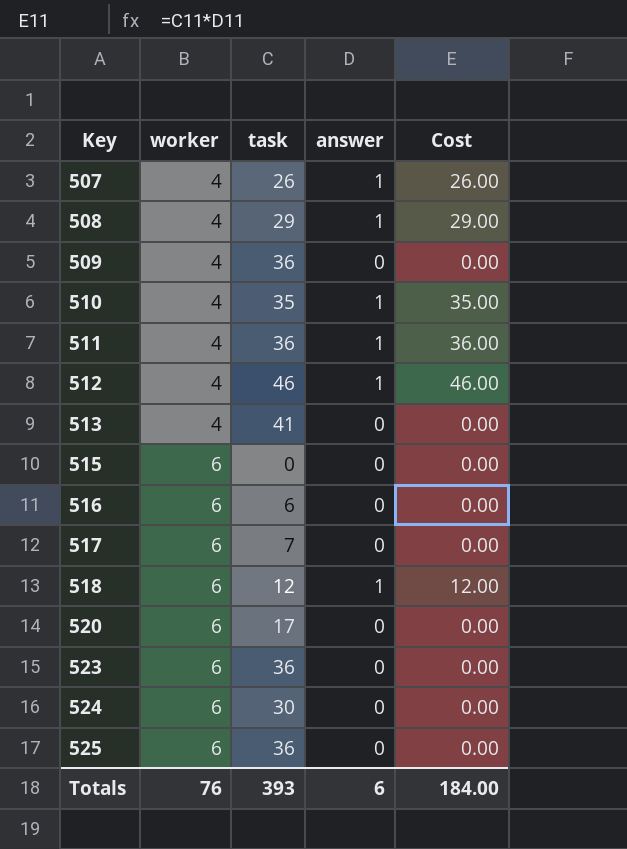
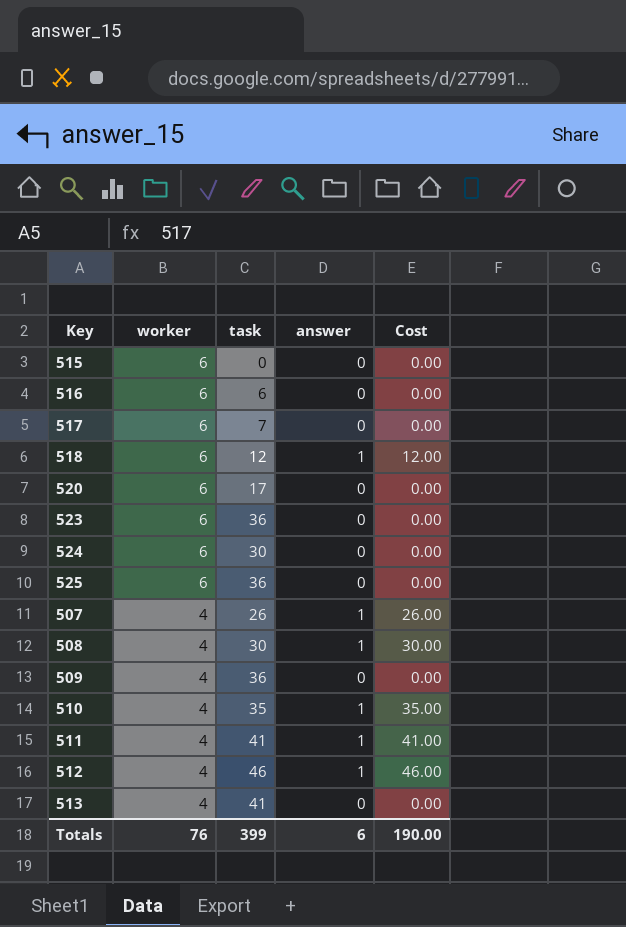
row order: Key ascending -> worker descending
508 | task: 29 -> 30
508 | Cost: 29.00 -> 30.00
511 | task: 36 -> 41
511 | Cost: 36.00 -> 41.00
Totals | task: 393 -> 399
Totals | Cost: 184.00 -> 190.00

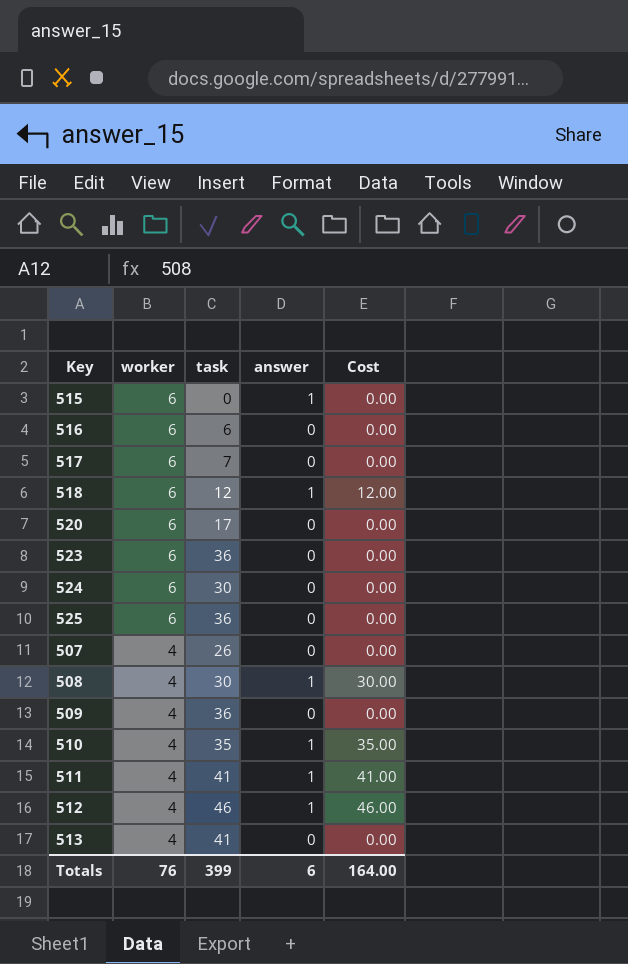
515 | answer: 0 -> 1
507 | answer: 1 -> 0
507 | Cost: 26.00 -> 0.00
Totals | Cost: 190.00 -> 164.00

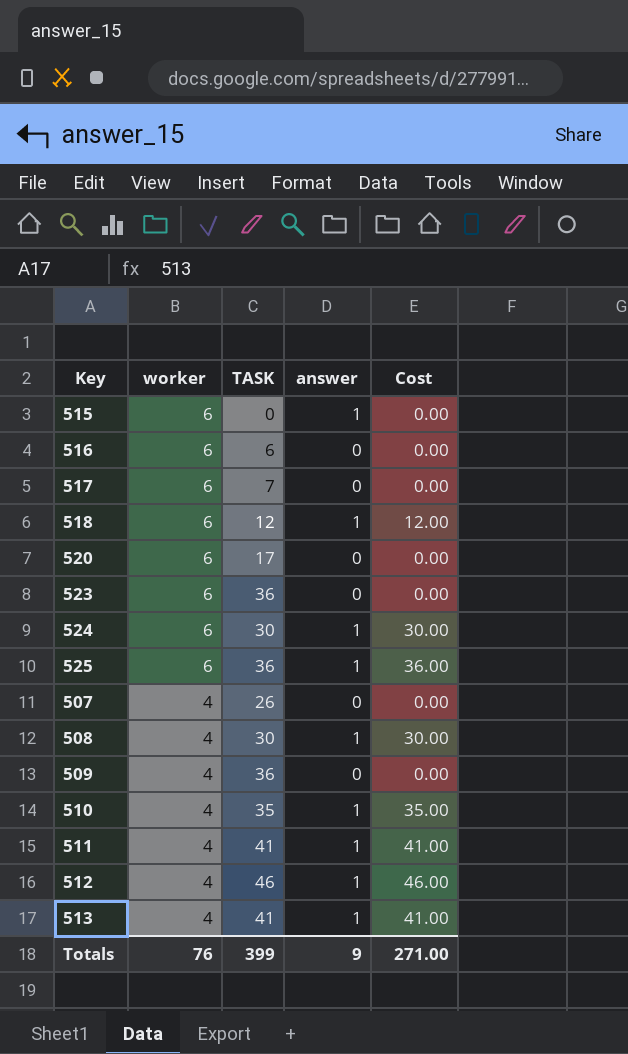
column name: task -> TASK
524 | answer: 0 -> 1
524 | Cost: 0.00 -> 30.00
525 | answer: 0 -> 1
525 | Cost: 0.00 -> 36.00
513 | answer: 0 -> 1
513 | Cost: 0.00 -> 41.00
Totals | answer: 6 -> 9
Totals | Cost: 164.00 -> 271.00

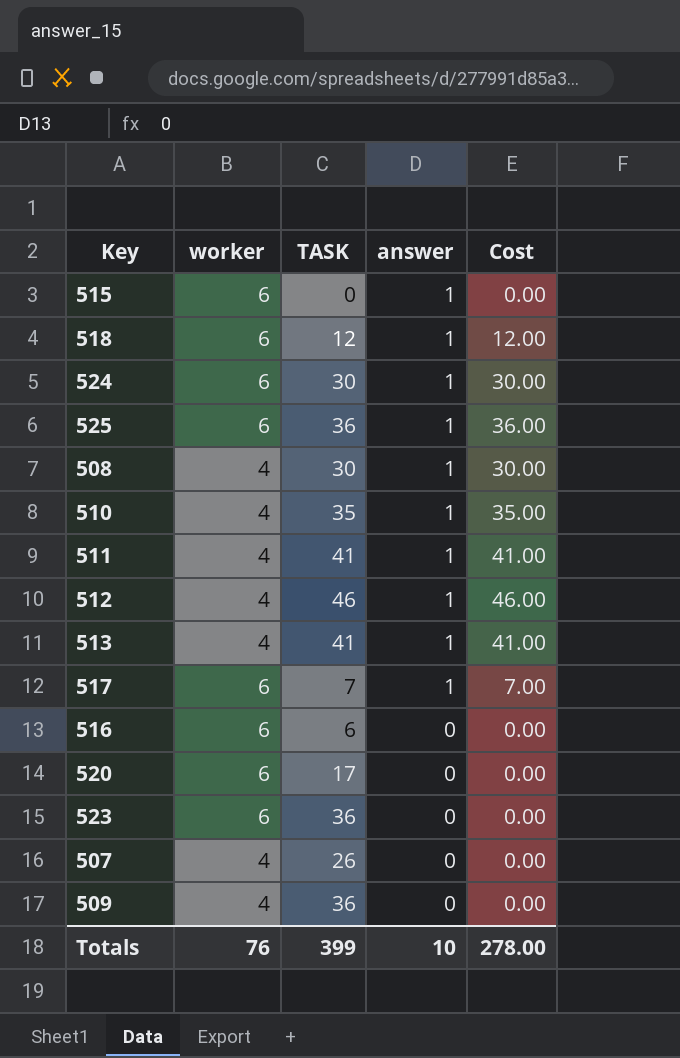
row order: worker descending -> answer descending
517 | answer: 0 -> 1
517 | Cost: 0.00 -> 7.00
Totals | answer: 9 -> 10
Totals | Cost: 271.00 -> 278.00

